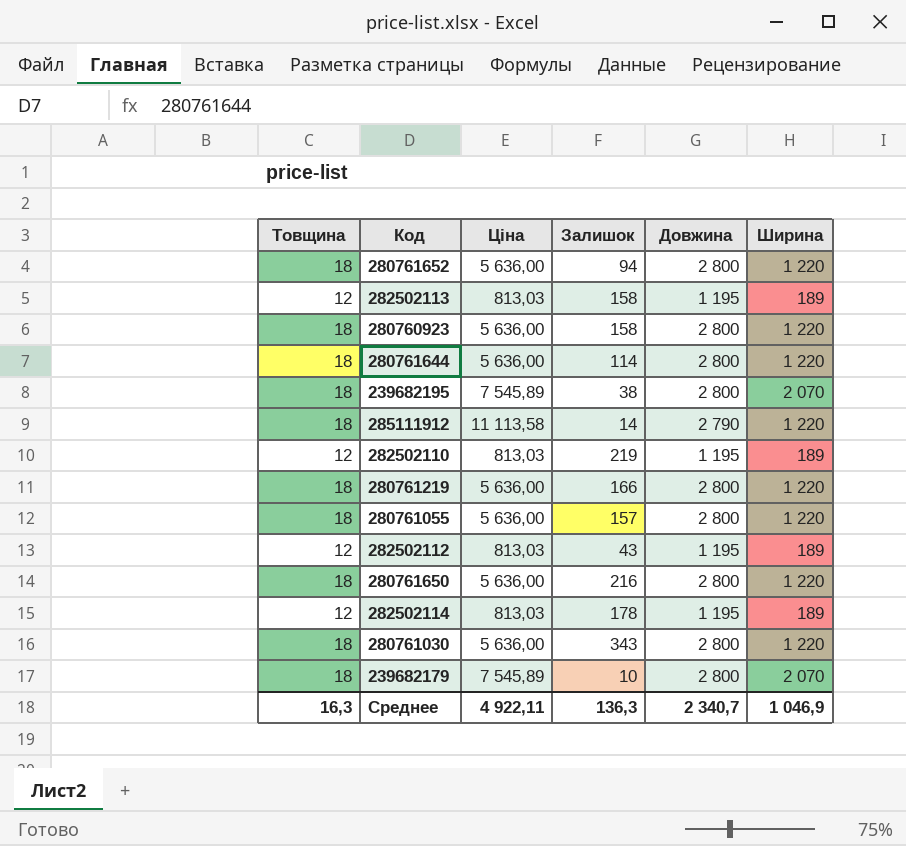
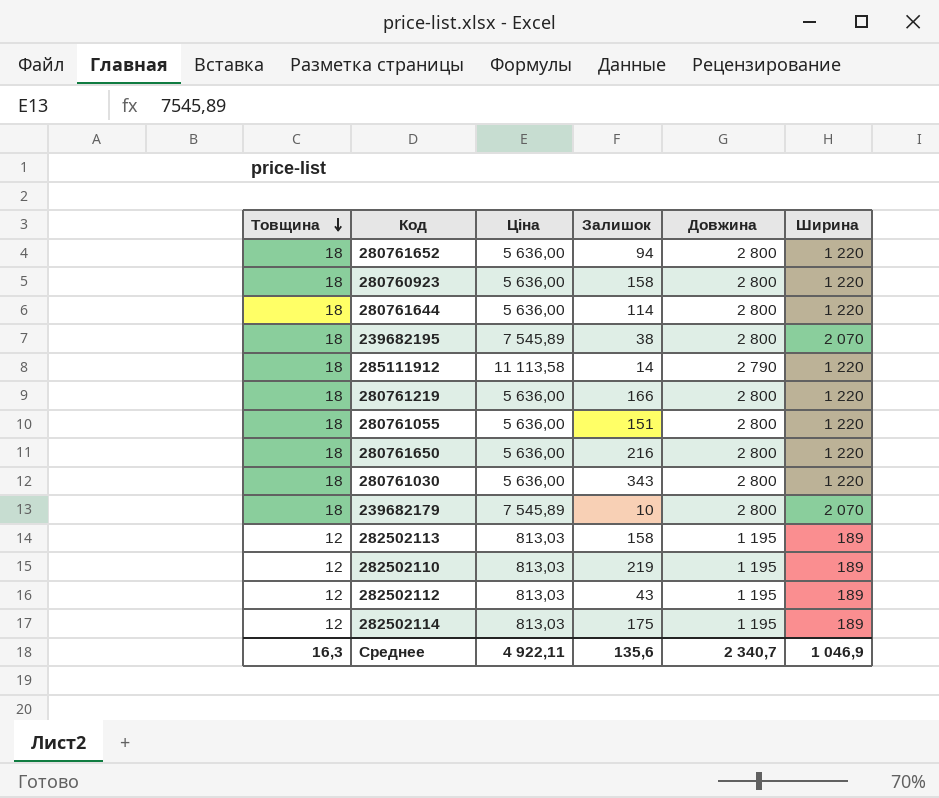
row order: none -> Товщина descending
280761055 | Залишок: 157 -> 151
282502114 | Залишок: 178 -> 175
Среднее | Залишок: 136,3 -> 135,6

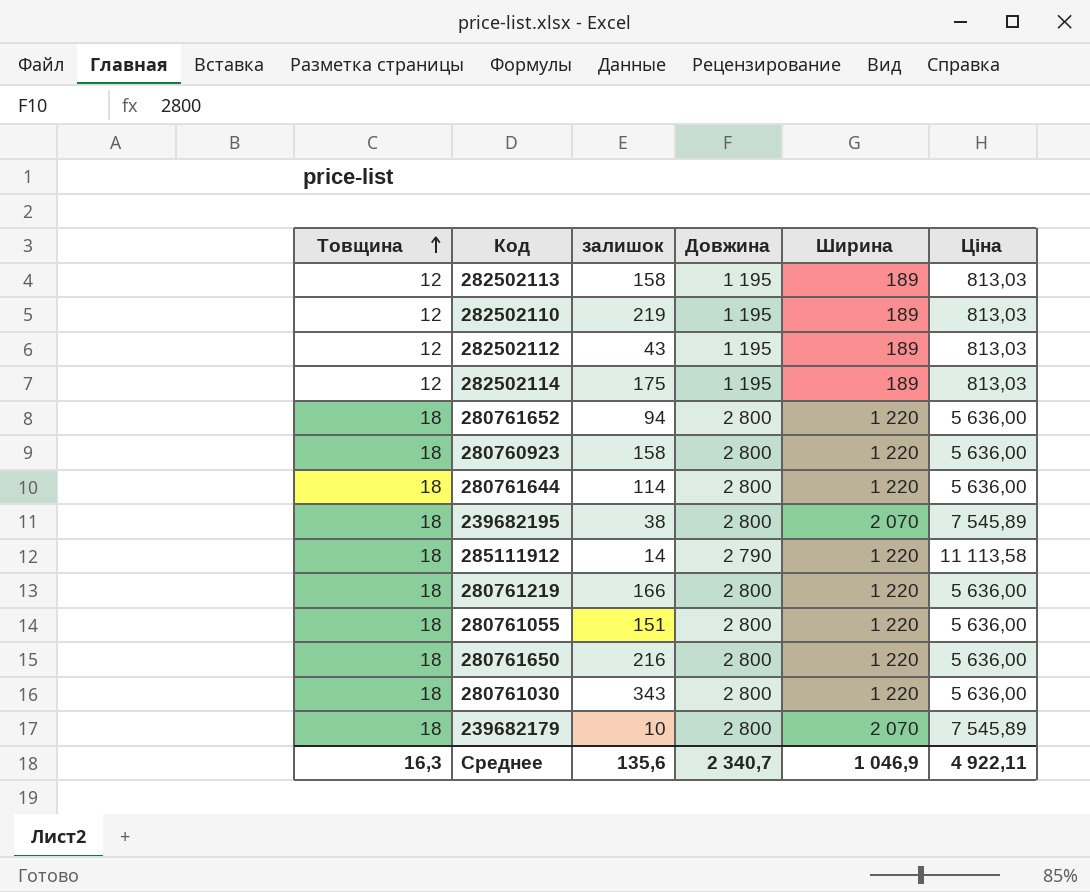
row order: Товщина descending -> Товщина ascending
column name: Залишок -> залишок
column Ціна | position: 3 -> 6

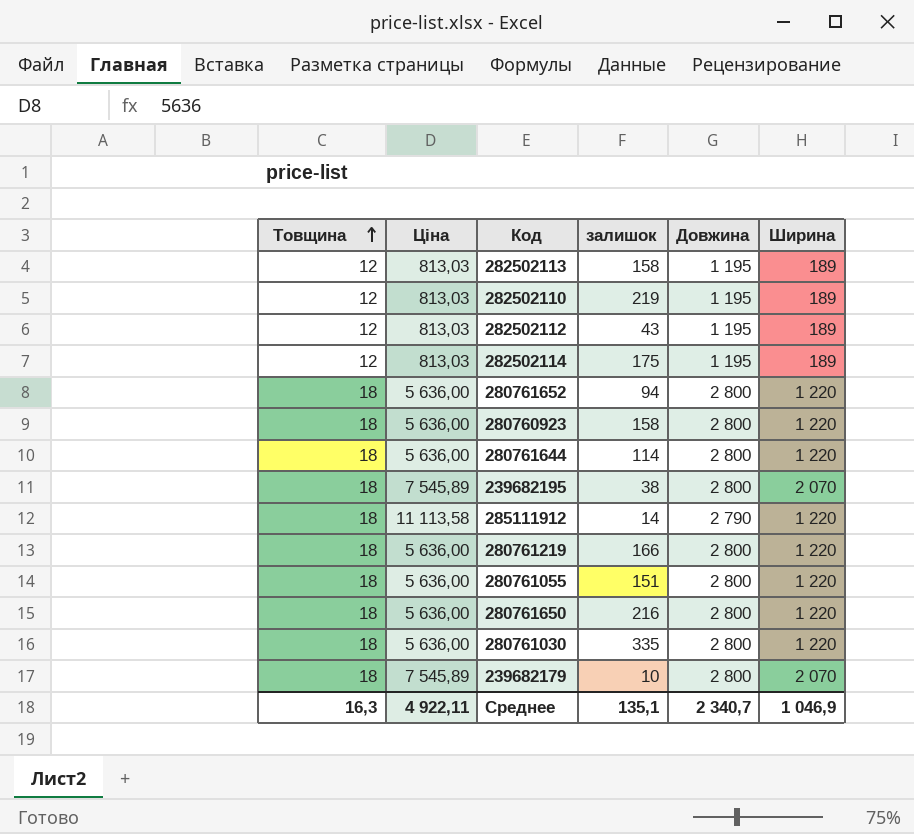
column Ціна | position: 6 -> 2
280761030 | залишок: 343 -> 335
Среднее | залишок: 135,6 -> 135,1

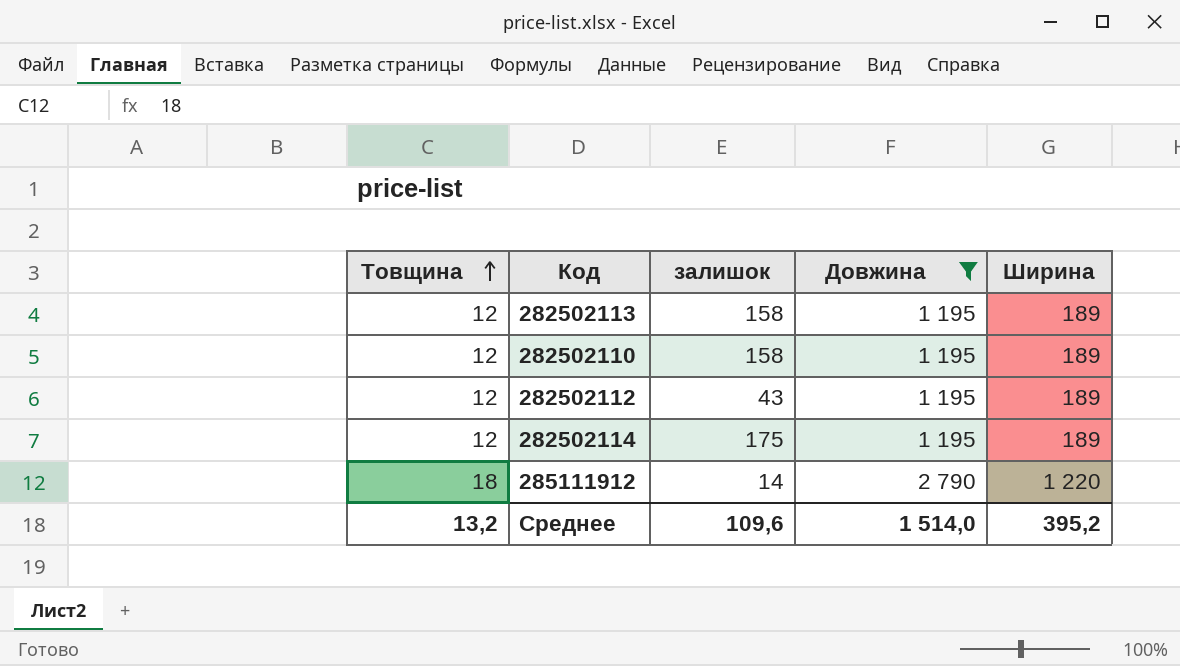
filter: none -> Довжина != 2 800
column Ціна | position: 2 -> none
282502110 | залишок: 219 -> 158
Среднее | Товщина: 16,3 -> 13,2
Среднее | залишок: 135,1 -> 109,6
Среднее | Довжина: 2 340,7 -> 1 514,0
Среднее | Ширина: 1 046,9 -> 395,2

